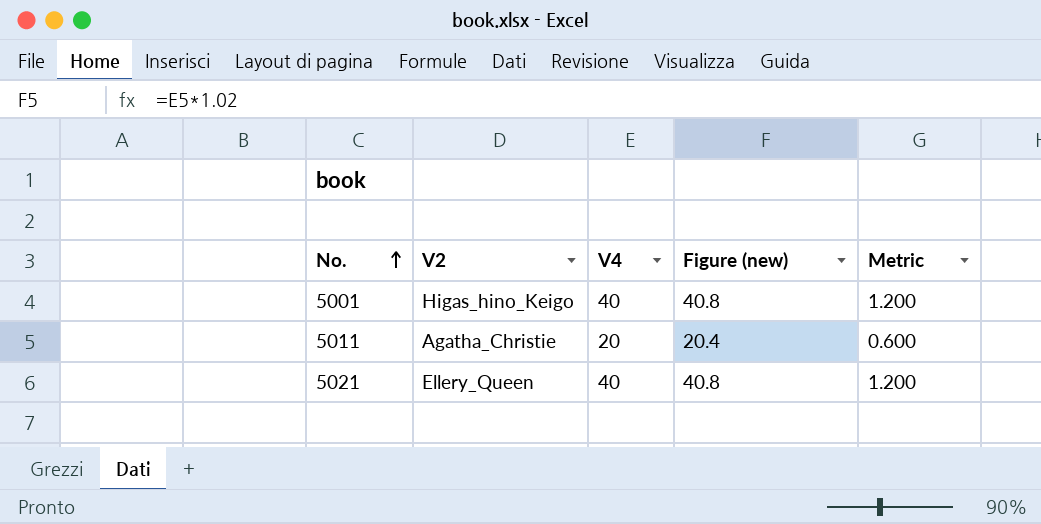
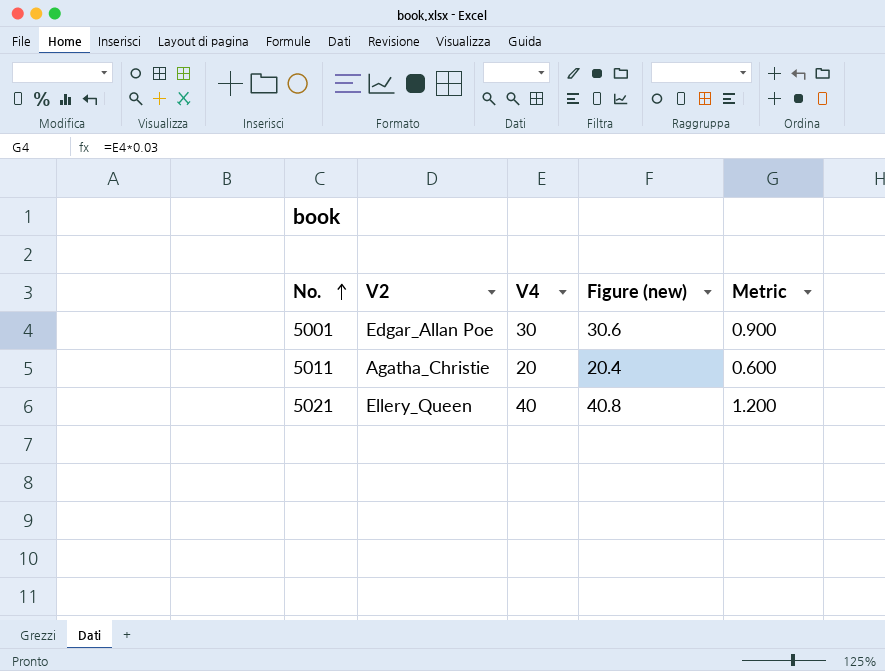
5001 | V2: Higas_hino_Keigo -> Edgar_Allan Poe
5001 | V4: 40 -> 30
5001 | Figure (new): 40.8 -> 30.6
5001 | Metric: 1.200 -> 0.900

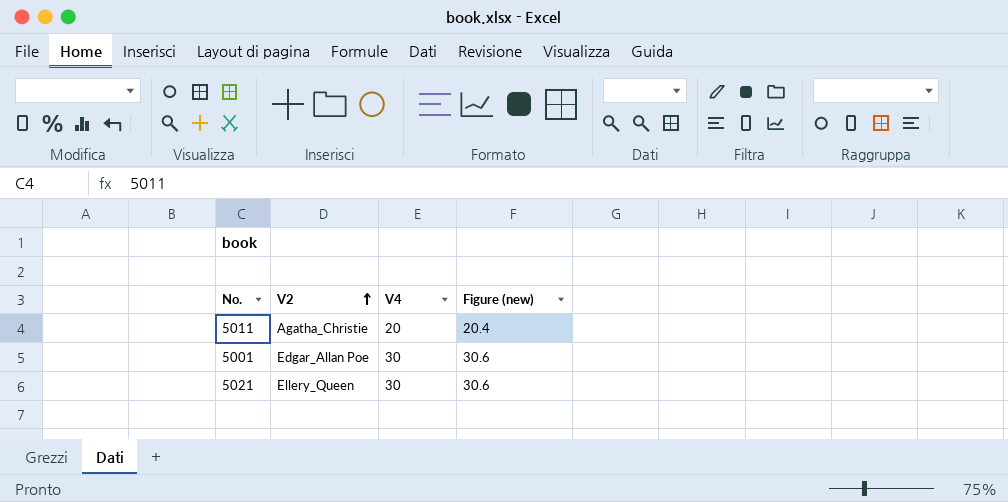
row order: No. ascending -> V2 ascending
column Metric | formula: [V4] * 0.03 -> none
5021 | V4: 40 -> 30
5021 | Figure (new): 40.8 -> 30.6

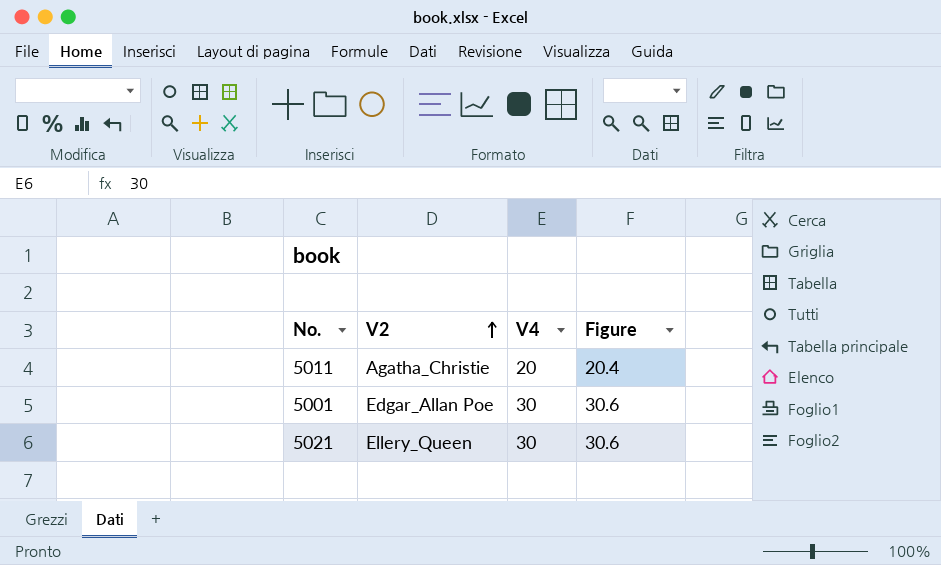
column name: Figure (new) -> Figure

